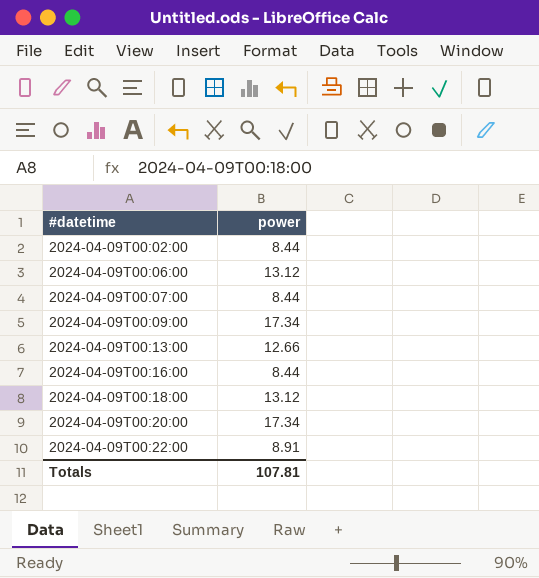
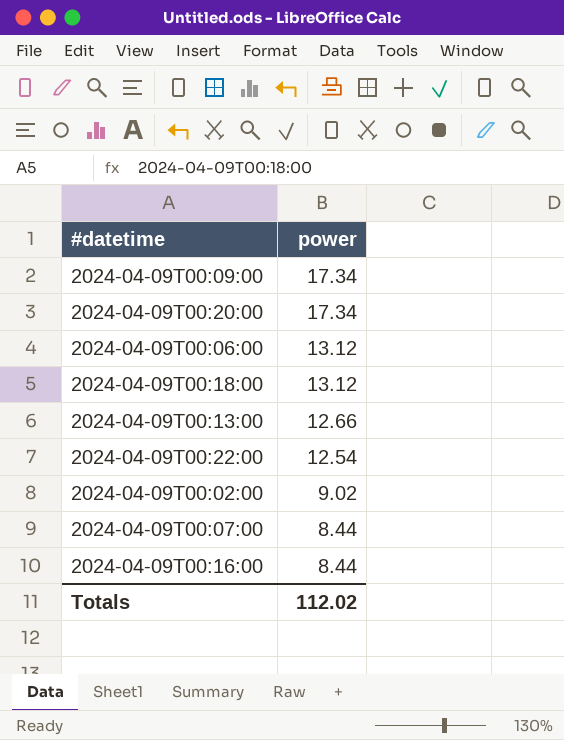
row order: #datetime ascending -> power descending
2024-04-09T00:22:00 | power: 8.91 -> 12.54
2024-04-09T00:02:00 | power: 8.44 -> 9.02
Totals | power: 107.81 -> 112.02

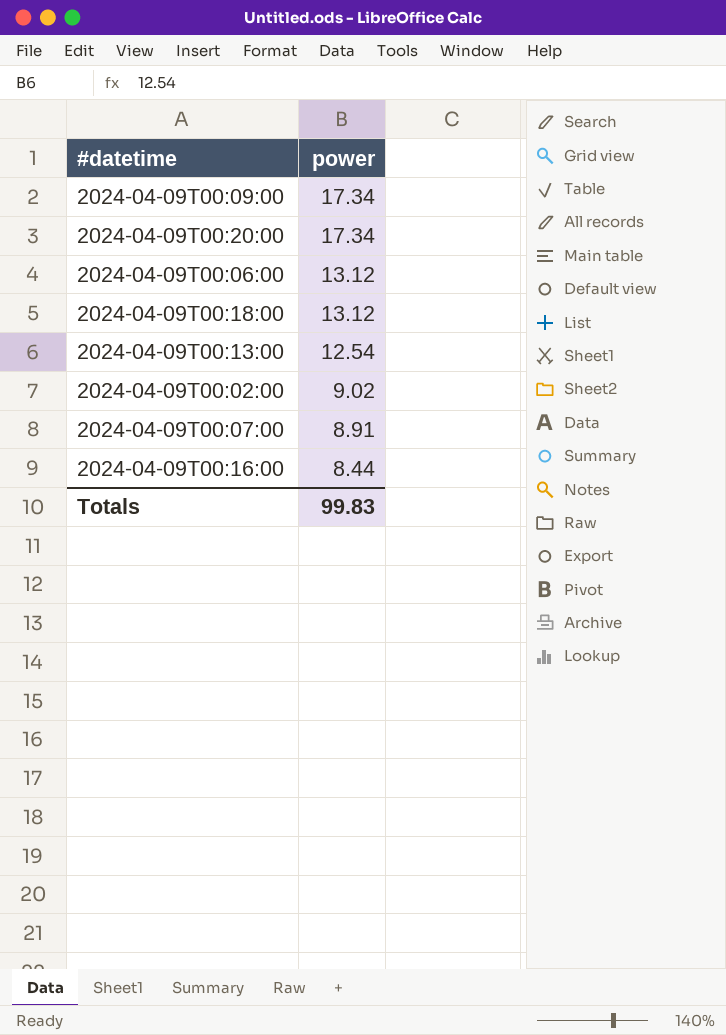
row 2024-04-09T00:22:00: 12.54 -> none
2024-04-09T00:13:00 | power: 12.66 -> 12.54
2024-04-09T00:07:00 | power: 8.44 -> 8.91
Totals | power: 112.02 -> 99.83

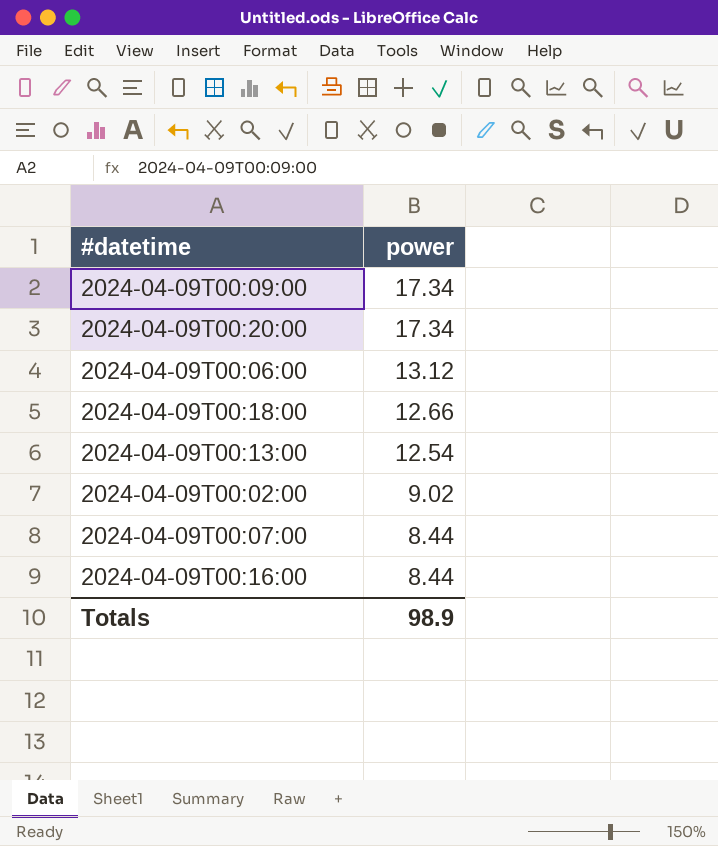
2024-04-09T00:18:00 | power: 13.12 -> 12.66
2024-04-09T00:07:00 | power: 8.91 -> 8.44
Totals | power: 99.83 -> 98.9

